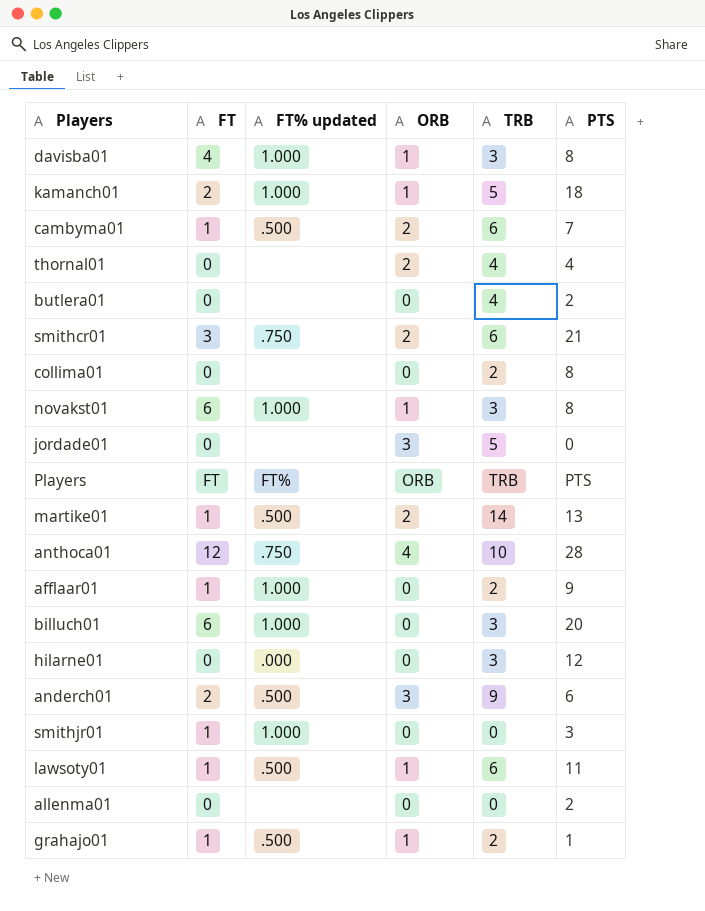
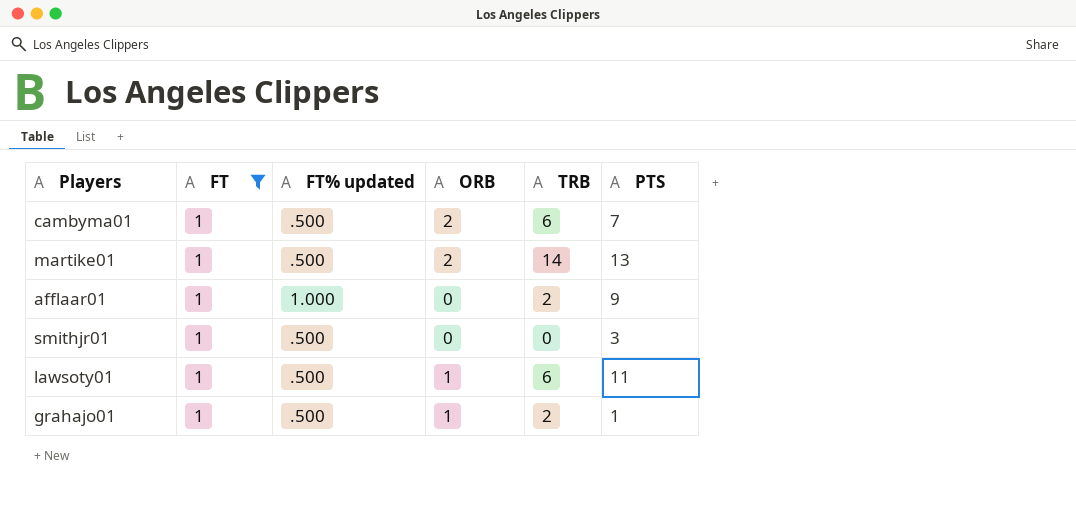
filter: none -> FT = 1
smithjr01 | FT% updated: 1.000 -> .500

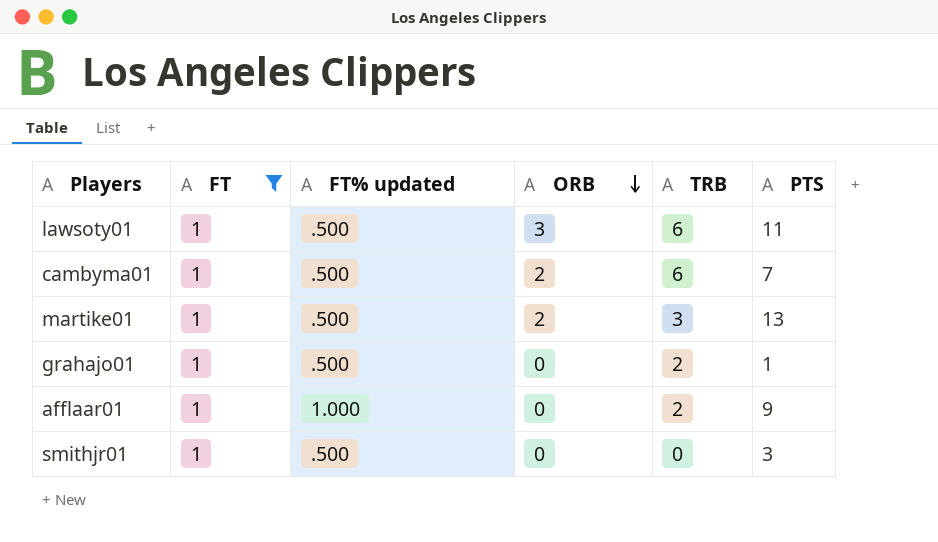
row order: none -> ORB descending
lawsoty01 | ORB: 1 -> 3
martike01 | TRB: 14 -> 3
grahajo01 | ORB: 1 -> 0

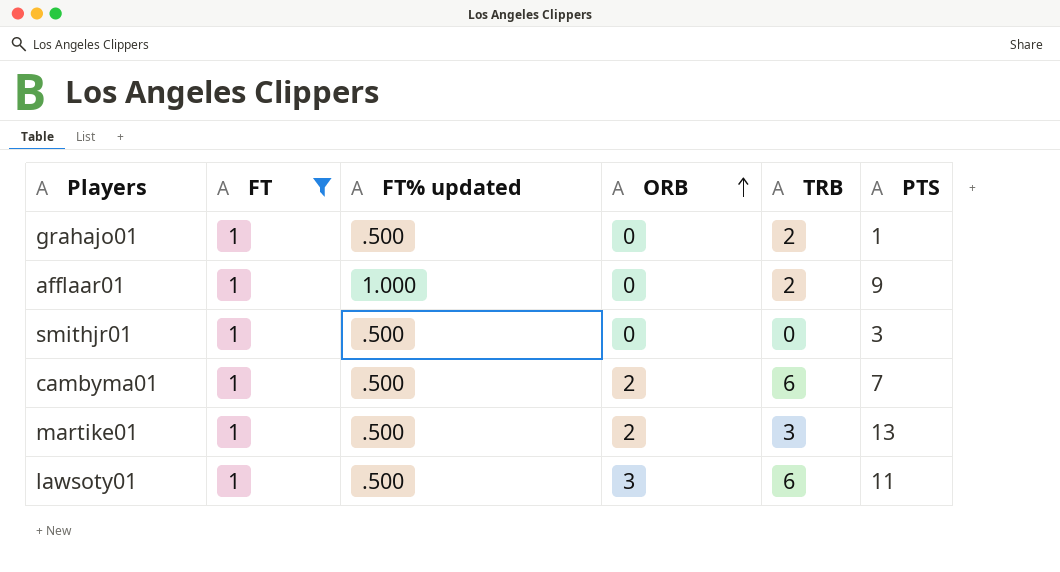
row order: ORB descending -> ORB ascending

